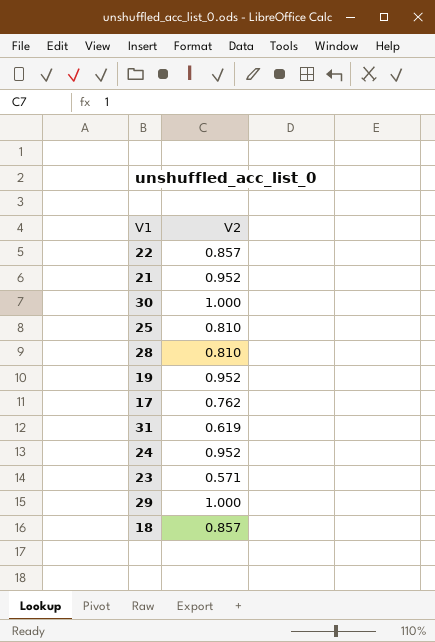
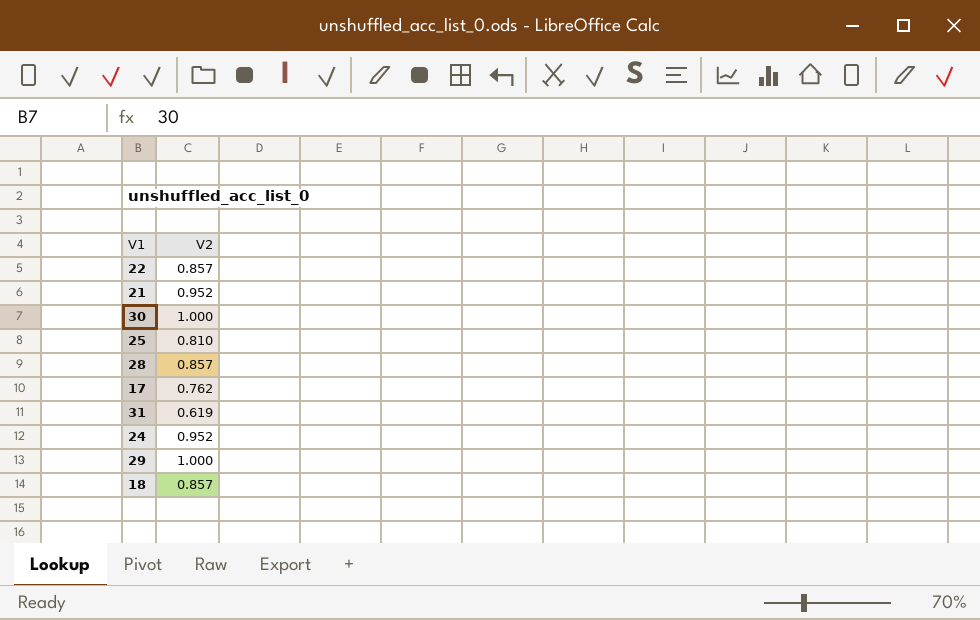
row 19: 0.952 -> none
row 23: 0.571 -> none
28 | V2: 0.810 -> 0.857

